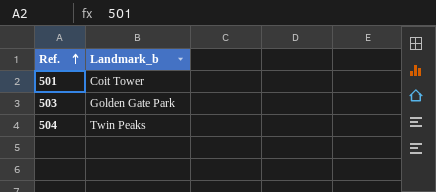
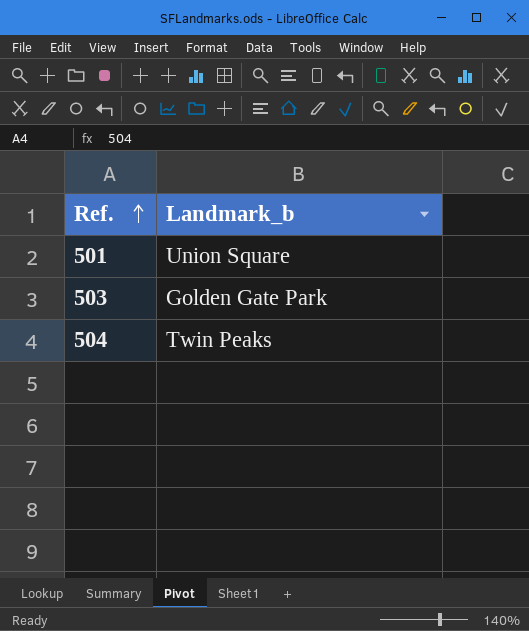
501 | Landmark_b: Coit Tower -> Union Square

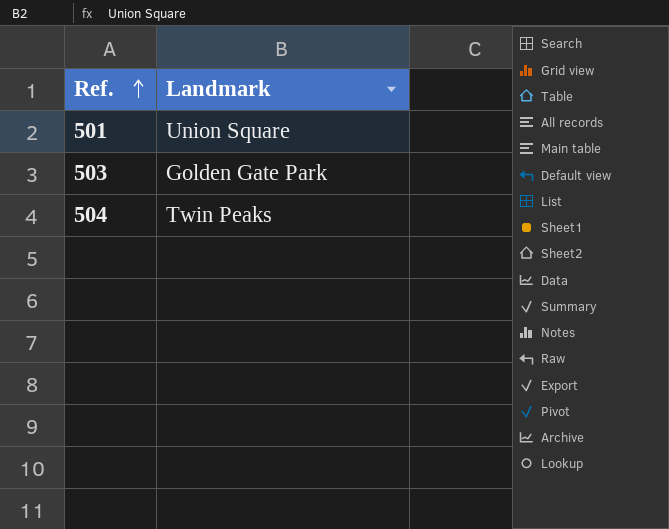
column name: Landmark_b -> Landmark

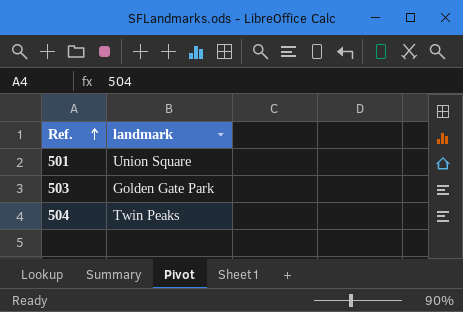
column name: Landmark -> landmark

